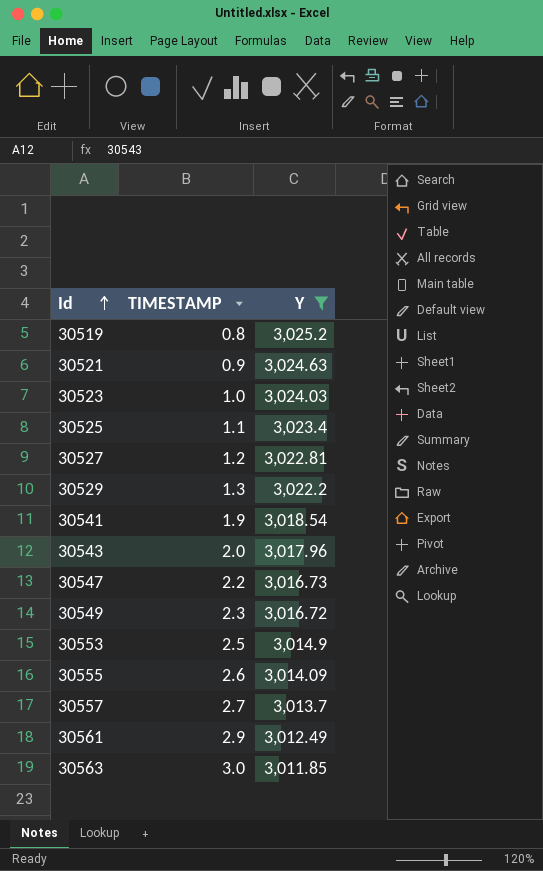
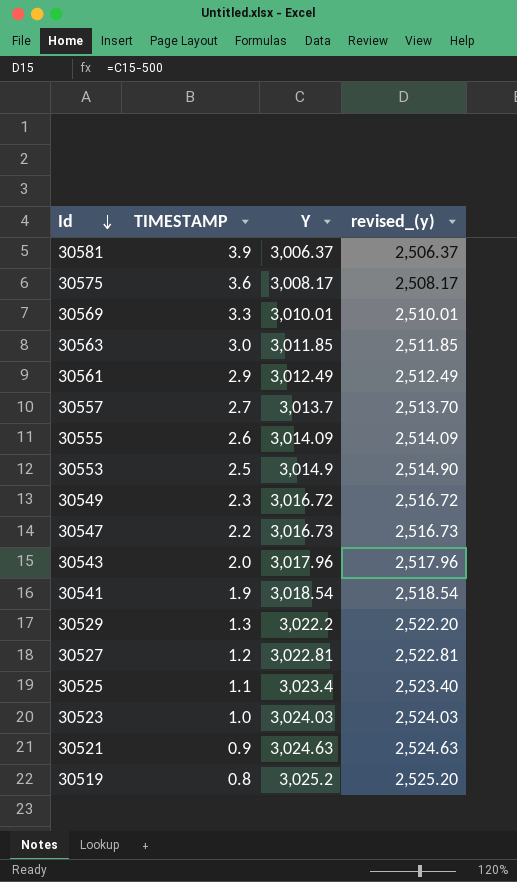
filter: Y >= 3,011.85 -> none
row order: Id ascending -> Id descending
column revised_(y) | formula: none -> [Y] - 500

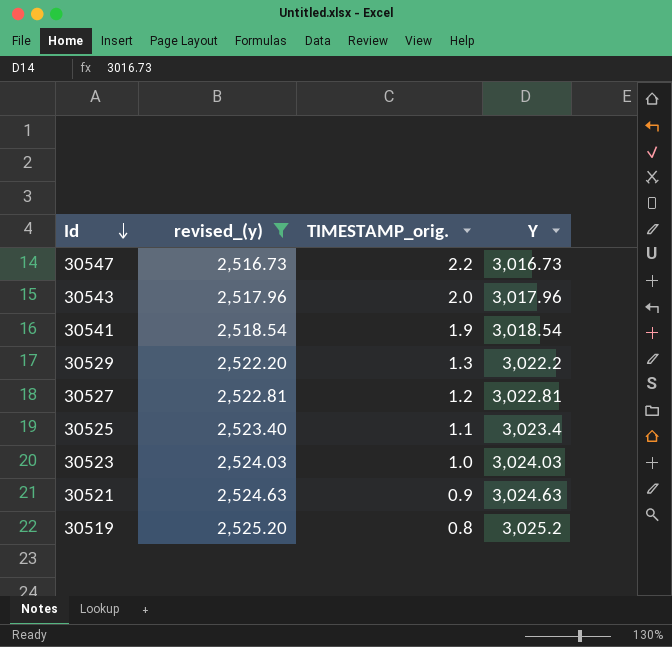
filter: none -> revised_(y) >= 2,516.73
column revised_(y) | position: 4 -> 2
column name: TIMESTAMP -> TIMESTAMP_orig.

